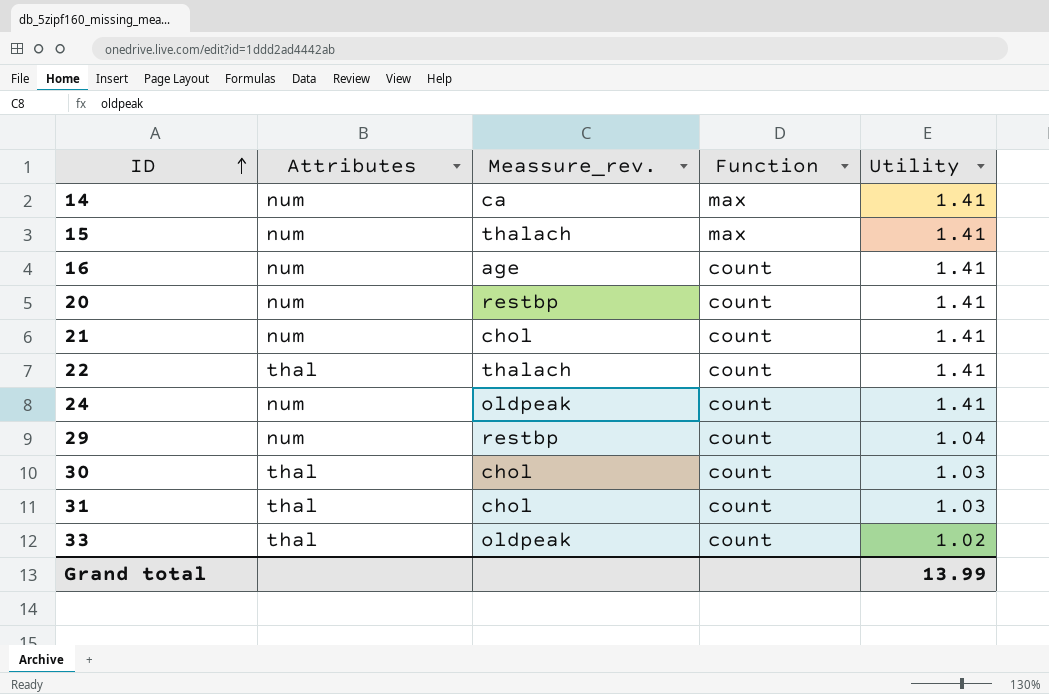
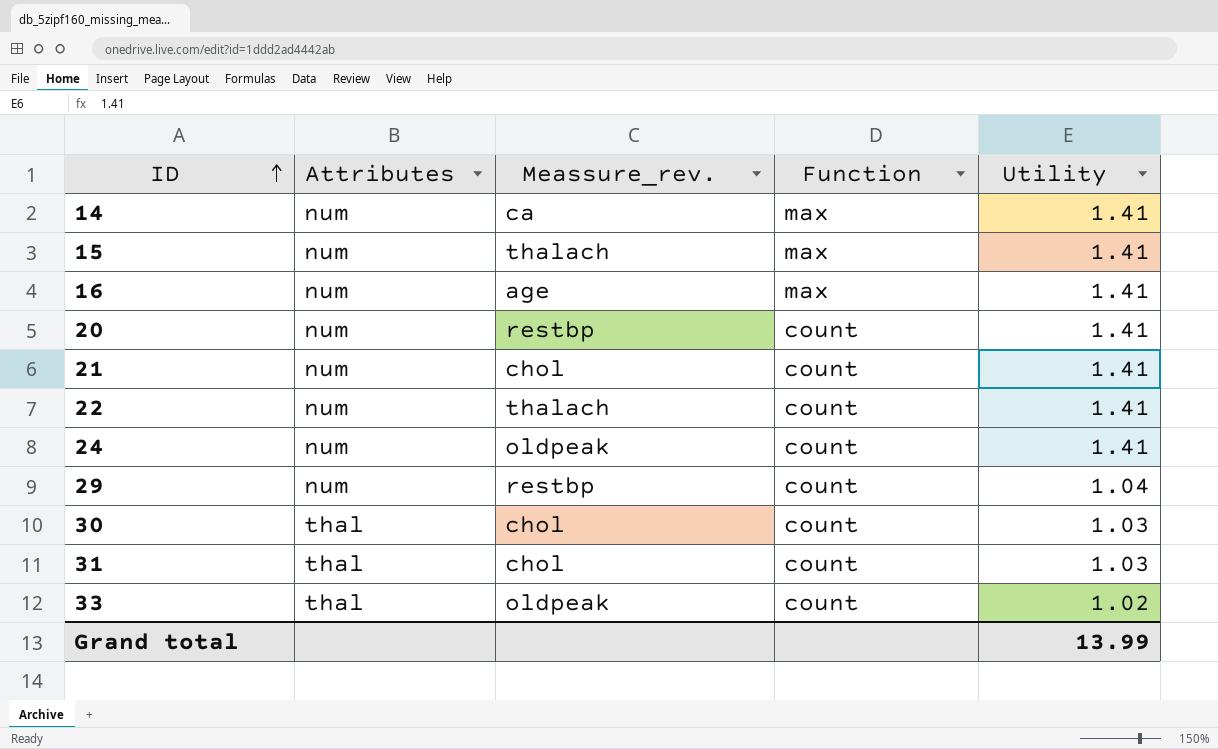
16 | Function: count -> max
22 | Attributes: thal -> num

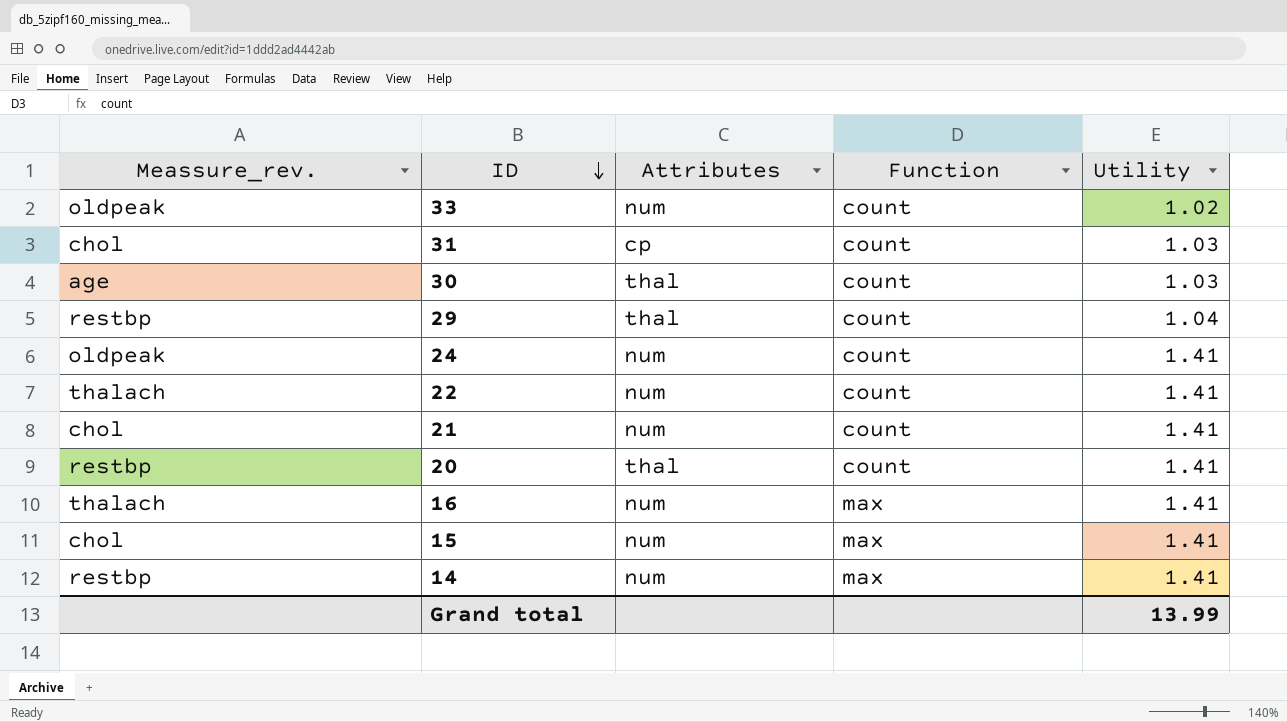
row order: ID ascending -> ID descending
column Meassure_rev. | position: 3 -> 1
33 | Attributes: thal -> num
31 | Attributes: thal -> cp
30 | Meassure_rev.: chol -> age
29 | Attributes: num -> thal
20 | Attributes: num -> thal
16 | Meassure_rev.: age -> thalach
15 | Meassure_rev.: thalach -> chol
14 | Meassure_rev.: ca -> restbp

